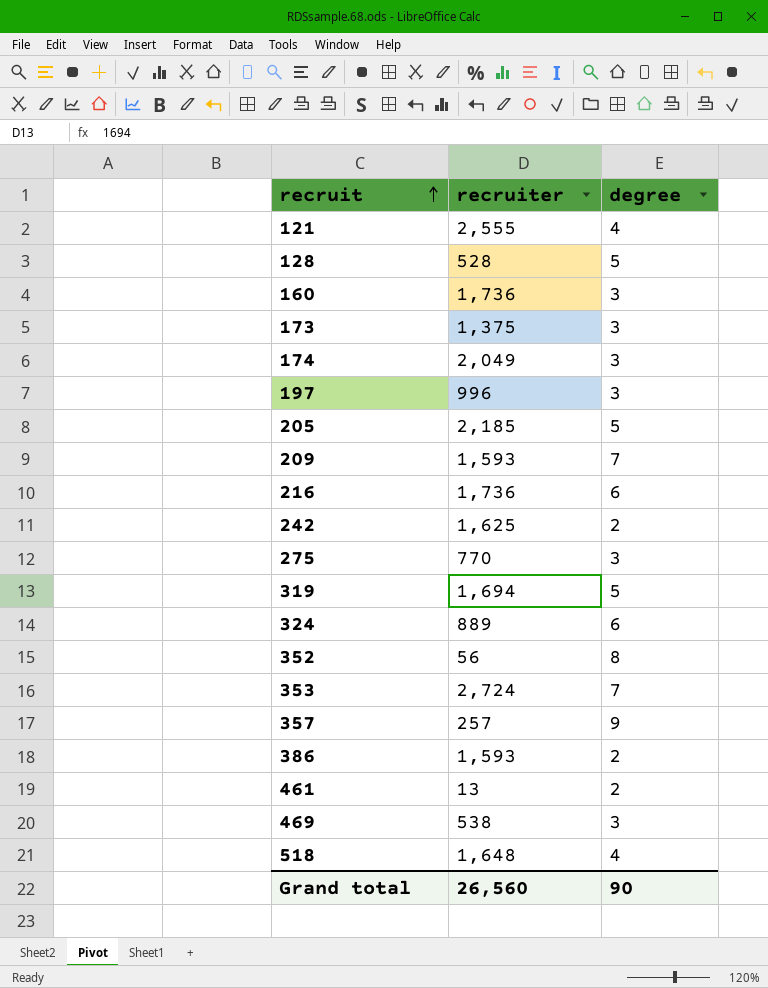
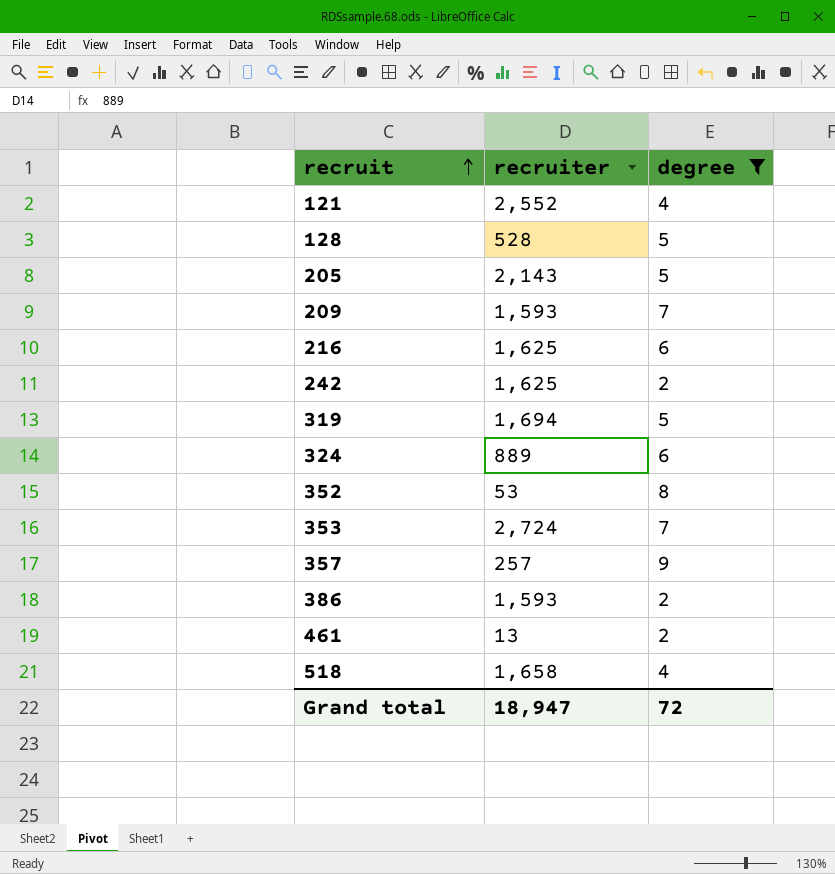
filter: none -> degree != 3
121 | recruiter: 2,555 -> 2,552
205 | recruiter: 2,185 -> 2,143
216 | recruiter: 1,736 -> 1,625
352 | recruiter: 56 -> 53
518 | recruiter: 1,648 -> 1,658
Grand total | recruiter: 26,560 -> 18,947
Grand total | degree: 90 -> 72

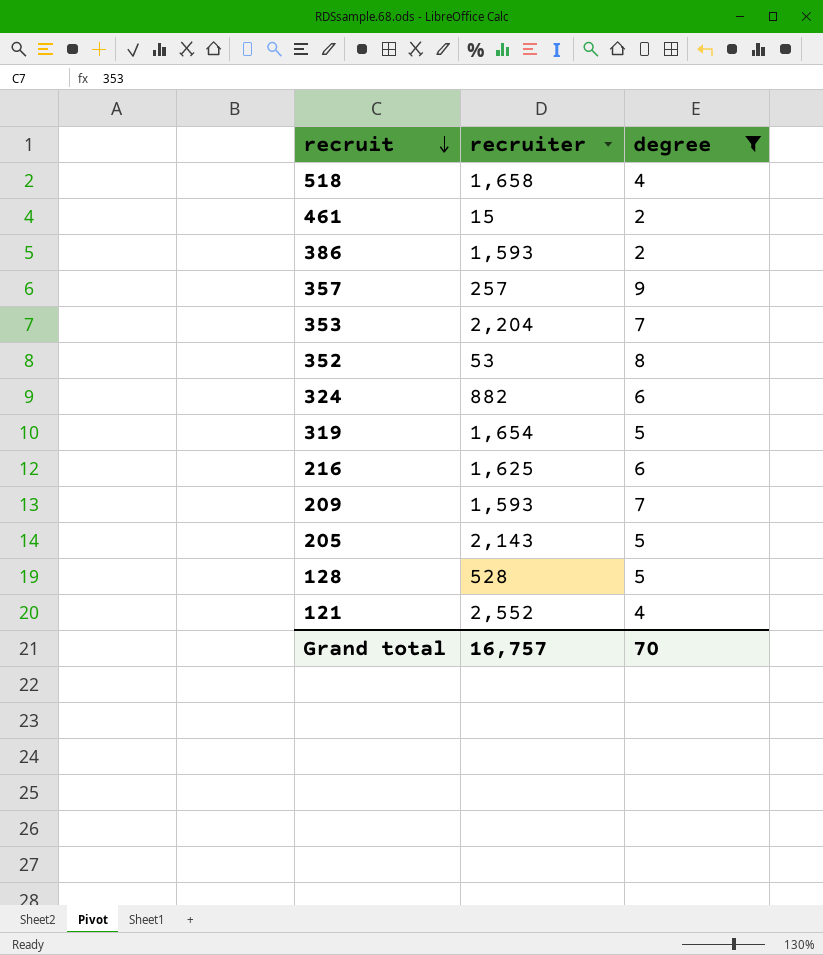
row order: recruit ascending -> recruit descending
row 242: 1,625 | 2 -> none
461 | recruiter: 13 -> 15
353 | recruiter: 2,724 -> 2,204
324 | recruiter: 889 -> 882
319 | recruiter: 1,694 -> 1,654
Grand total | recruiter: 18,947 -> 16,757
Grand total | degree: 72 -> 70

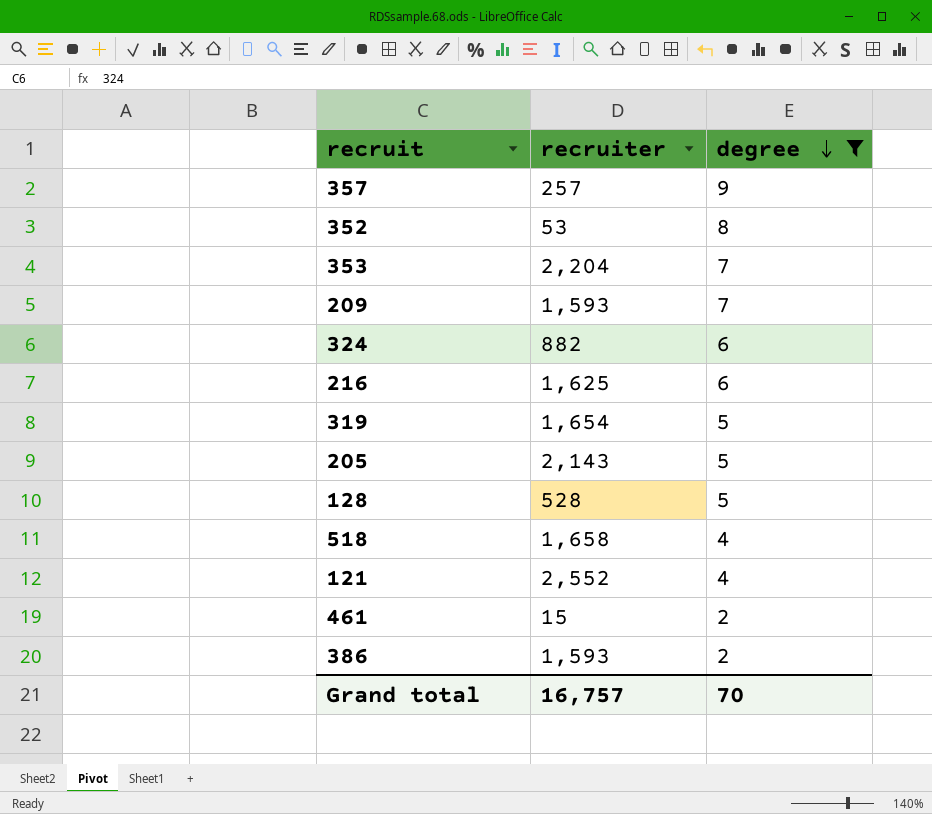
row order: recruit descending -> degree descending

